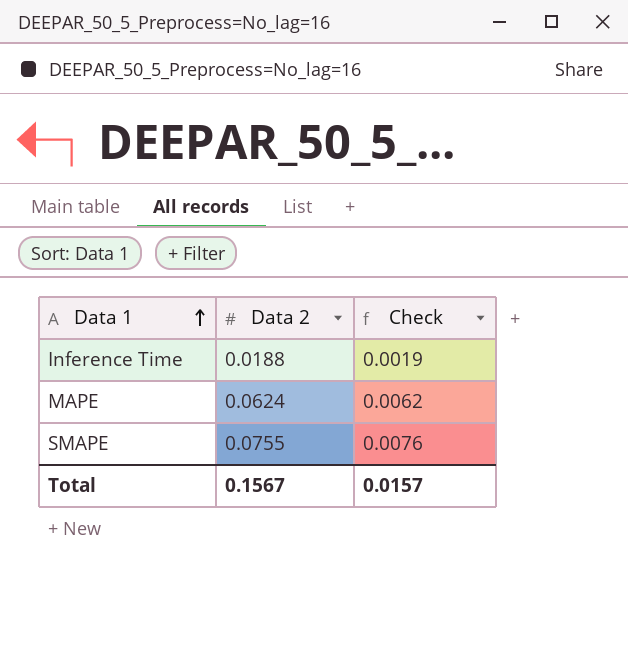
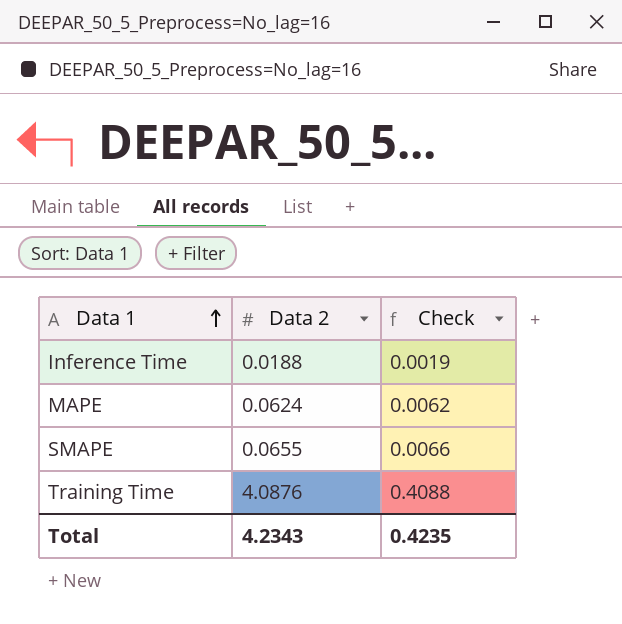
SMAPE | Data 2: 0.0755 -> 0.0655
SMAPE | Check: 0.0076 -> 0.0066
row Training Time: none -> 4.0876 | 0.4088
Total | Data 2: 0.1567 -> 4.2343
Total | Check: 0.0157 -> 0.4235

